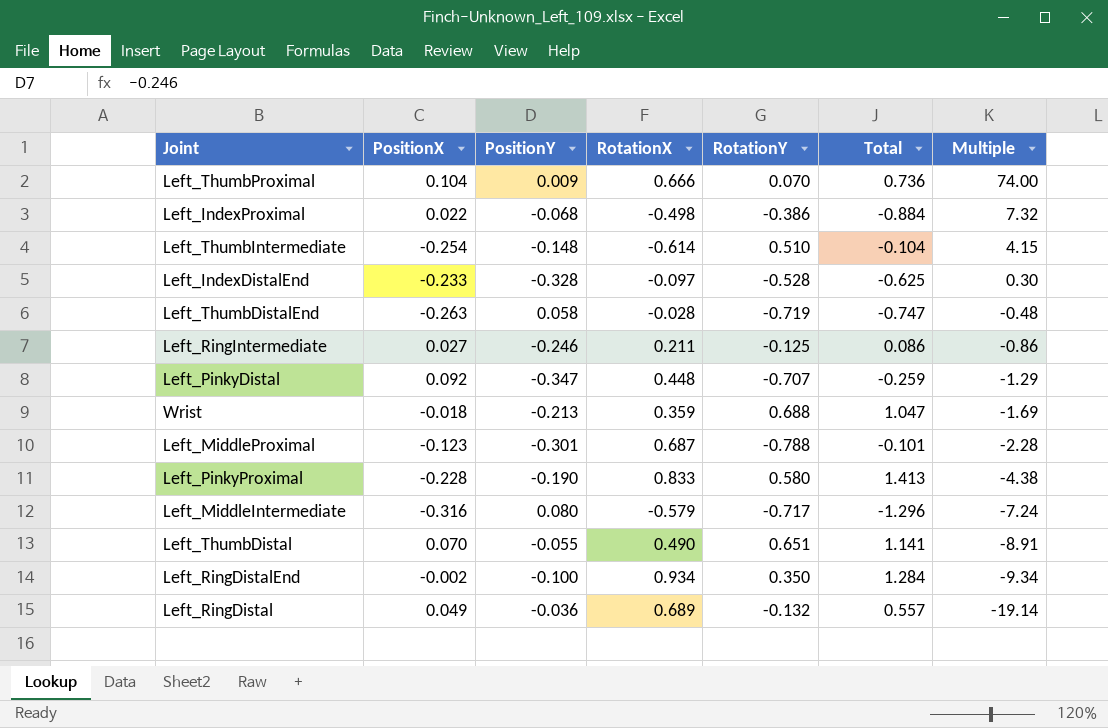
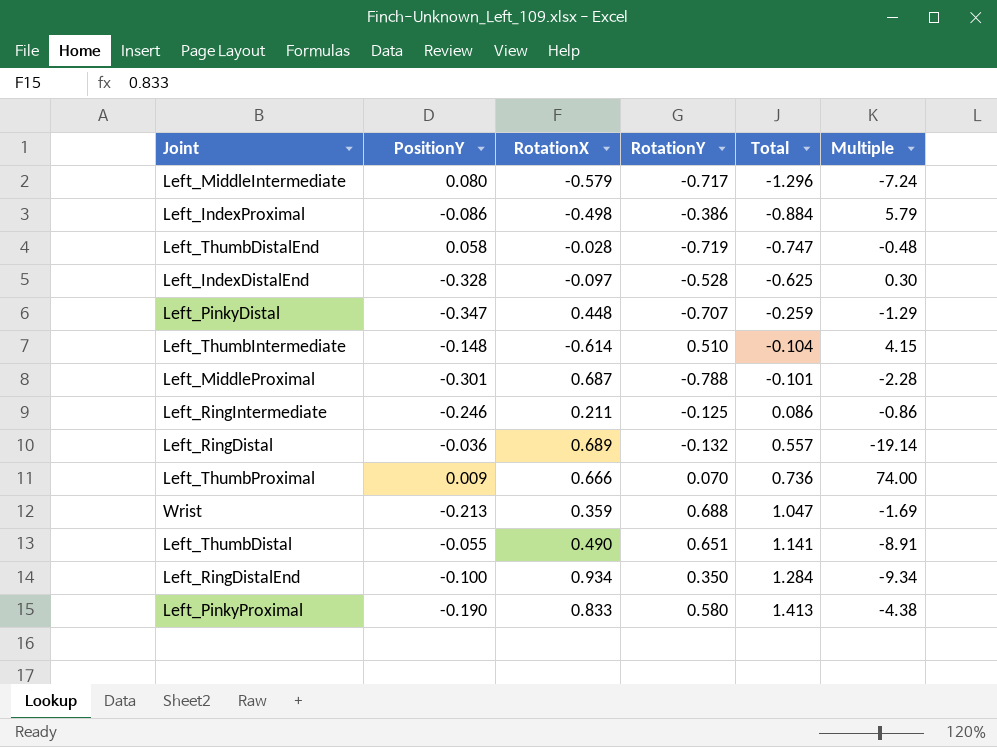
row order: Multiple descending -> Total ascending
column PositionX | position: 2 -> none
Left_IndexProximal | PositionY: -0.068 -> -0.086
Left_IndexProximal | Multiple: 7.32 -> 5.79

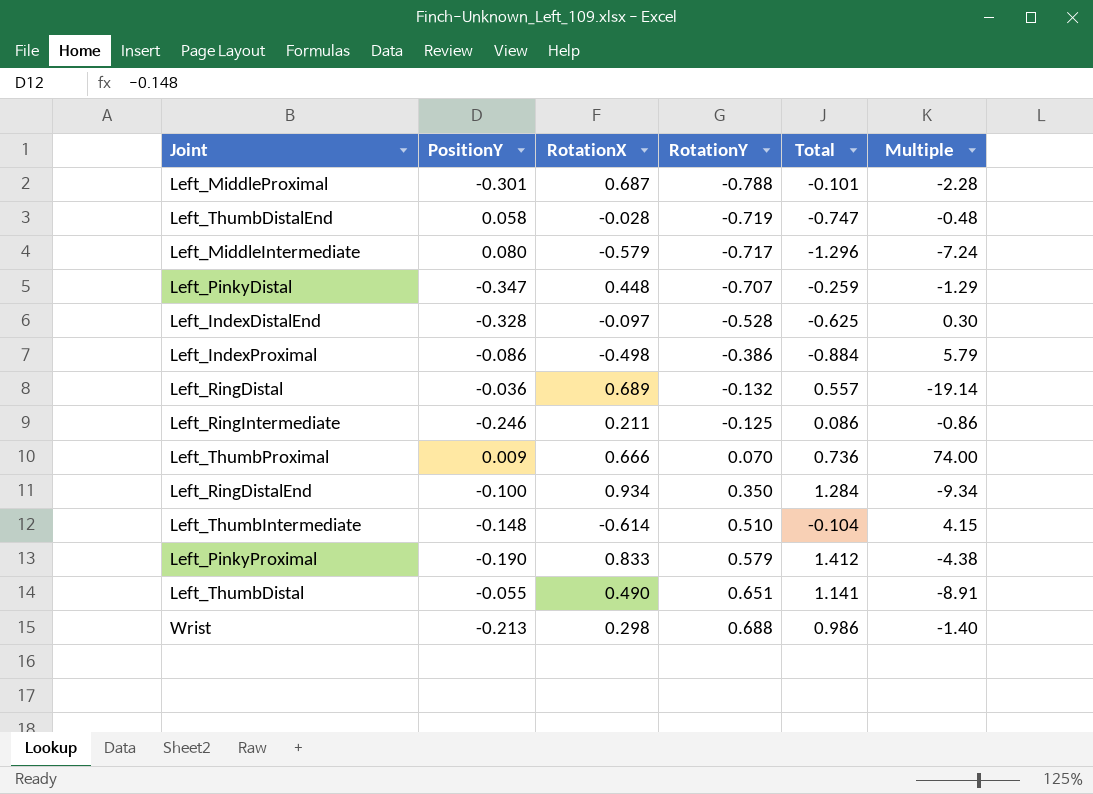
row order: Total ascending -> RotationY ascending
Left_PinkyProximal | RotationY: 0.580 -> 0.579
Left_PinkyProximal | Total: 1.413 -> 1.412
Wrist | RotationX: 0.359 -> 0.298
Wrist | Total: 1.047 -> 0.986
Wrist | Multiple: -1.69 -> -1.40

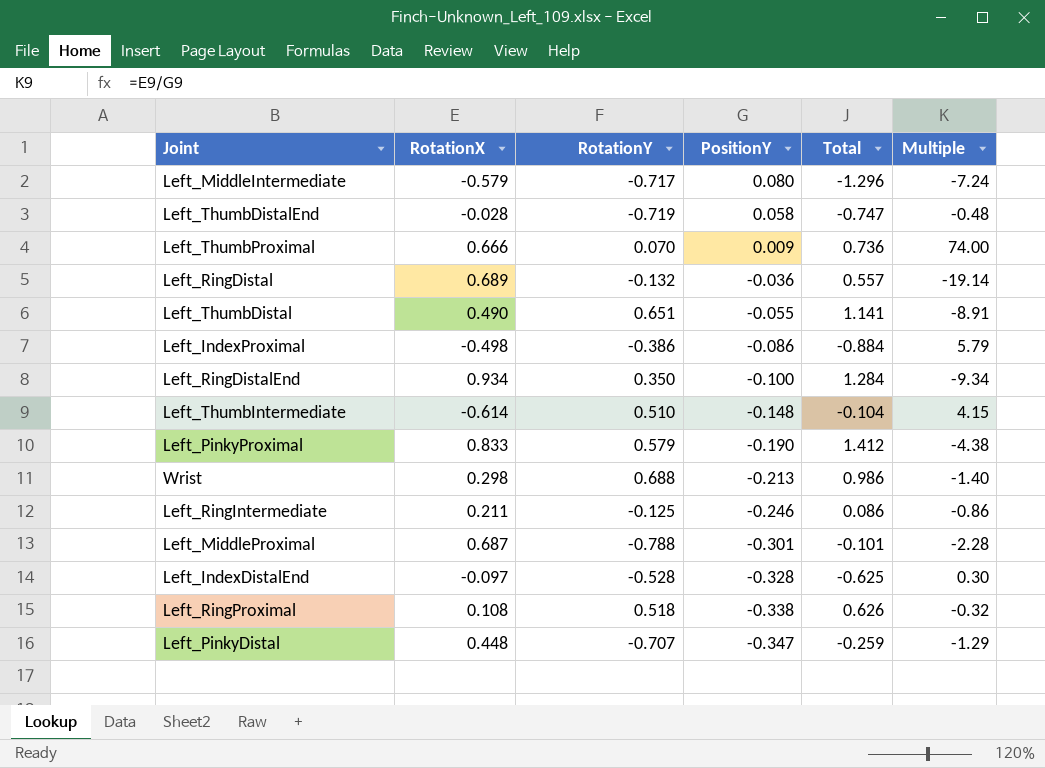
row order: RotationY ascending -> PositionY descending
column PositionY | position: 2 -> 4
row Left_RingProximal: none -> 0.108 | 0.518 | -0.338 | 0.626 | -0.32

